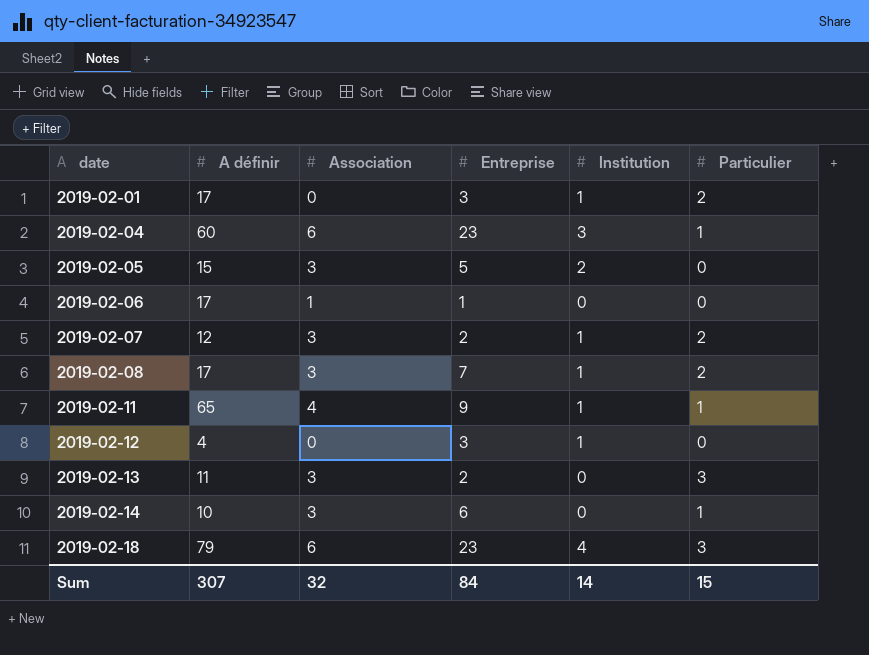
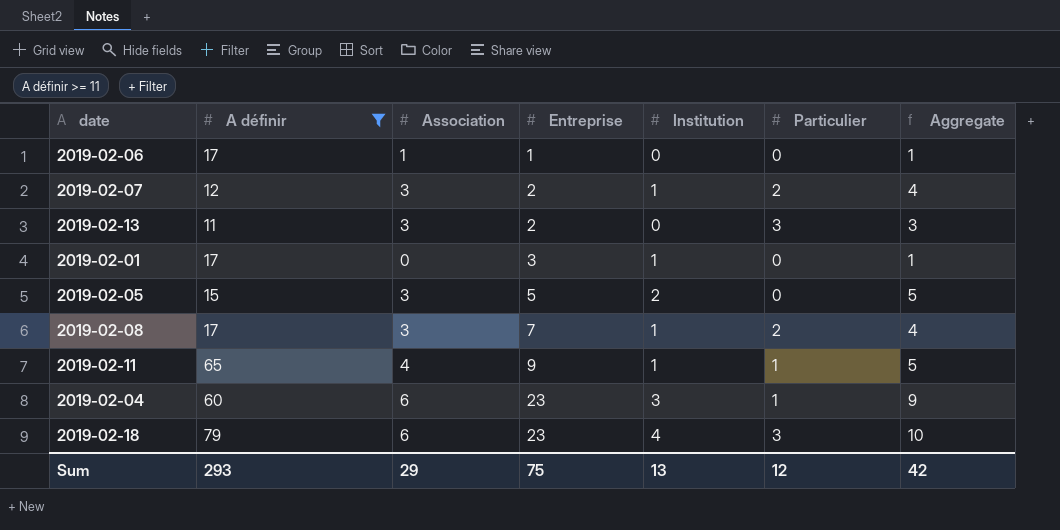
filter: none -> A définir >= 11
row order: date ascending -> Entreprise ascending
column Aggregate | formula: none -> [Association] + [Institution]
2019-02-01 | Particulier: 2 -> 0
Sum | A définir: 307 -> 293
Sum | Association: 32 -> 29
Sum | Entreprise: 84 -> 75
Sum | Institution: 14 -> 13
Sum | Particulier: 15 -> 12

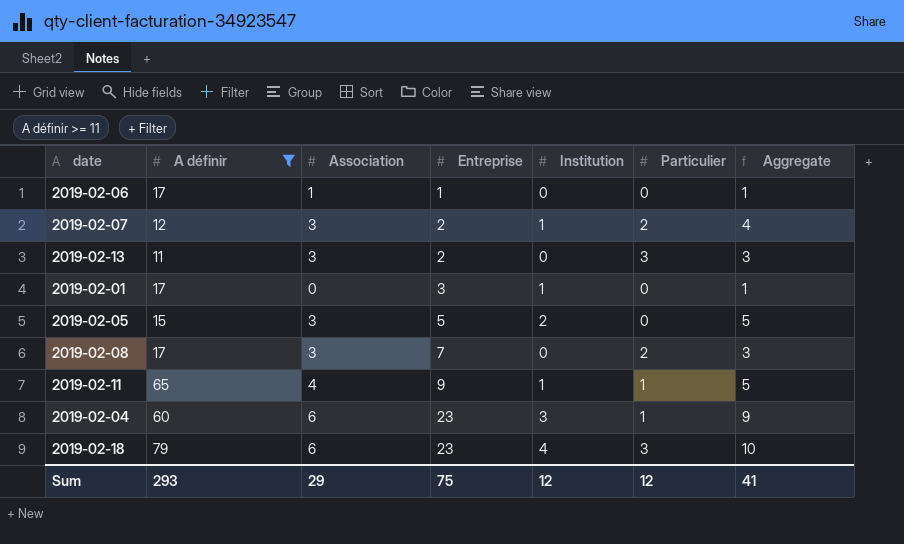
2019-02-08 | Institution: 1 -> 0
2019-02-08 | Aggregate: 4 -> 3
Sum | Institution: 13 -> 12
Sum | Aggregate: 42 -> 41

